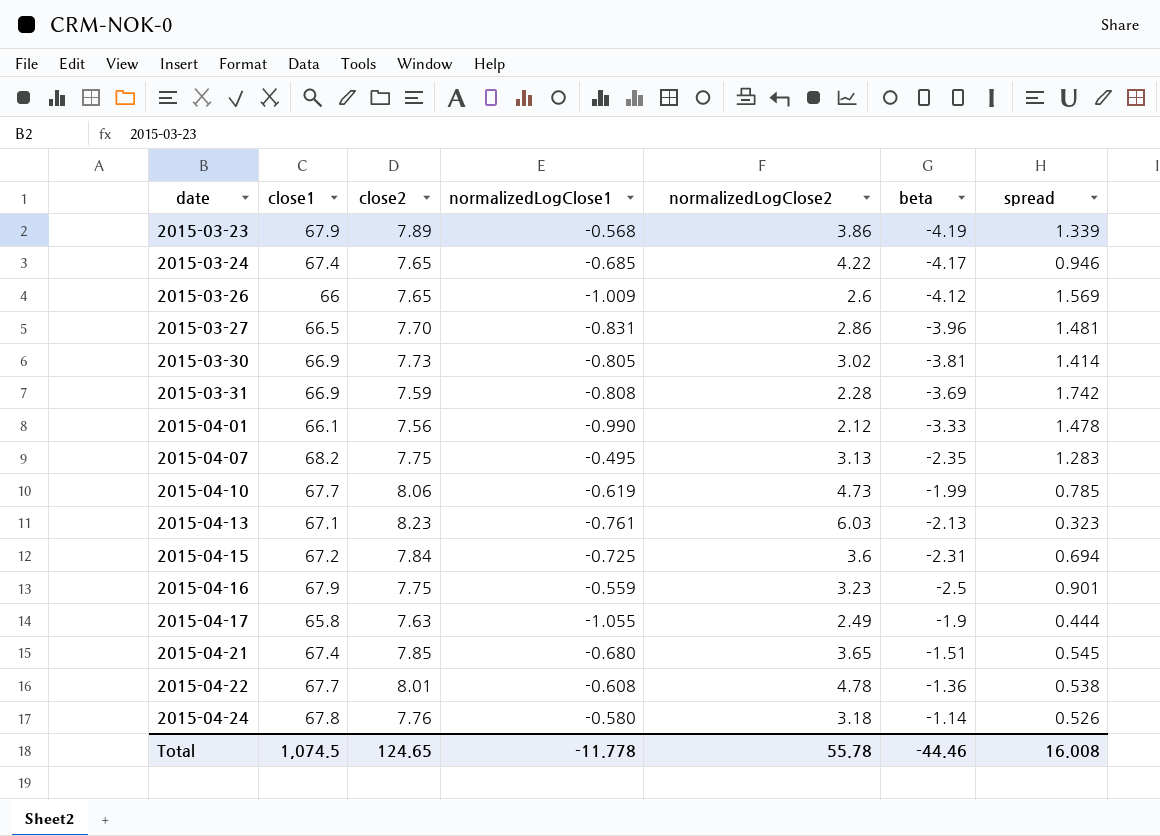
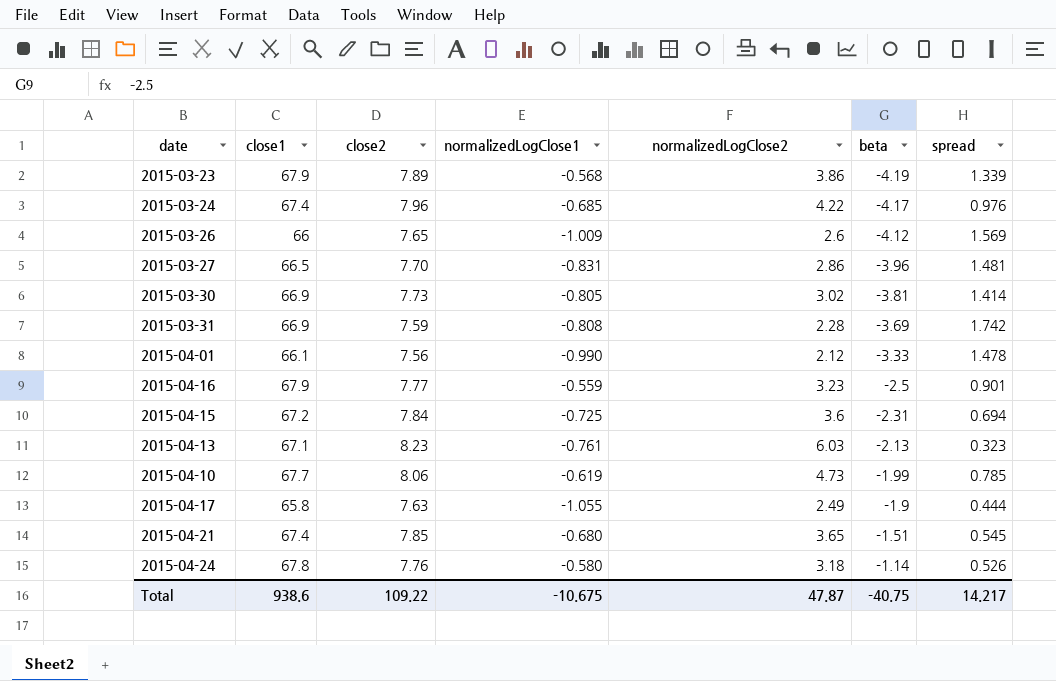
row order: date ascending -> beta ascending
row 2015-04-07: 68.2 | 7.75 | -0.495 | 3.13 | -2.35 | 1.283 -> none
row 2015-04-22: 67.7 | 8.01 | -0.608 | 4.78 | -1.36 | 0.538 -> none
2015-03-24 | close2: 7.65 -> 7.96
2015-03-24 | spread: 0.946 -> 0.976
2015-04-16 | close2: 7.75 -> 7.77
Total | close1: 1,074.5 -> 938.6
Total | close2: 124.65 -> 109.22
Total | normalizedLogClose1: -11.778 -> -10.675
Total | normalizedLogClose2: 55.78 -> 47.87
Total | beta: -44.46 -> -40.75
Total | spread: 16.008 -> 14.217

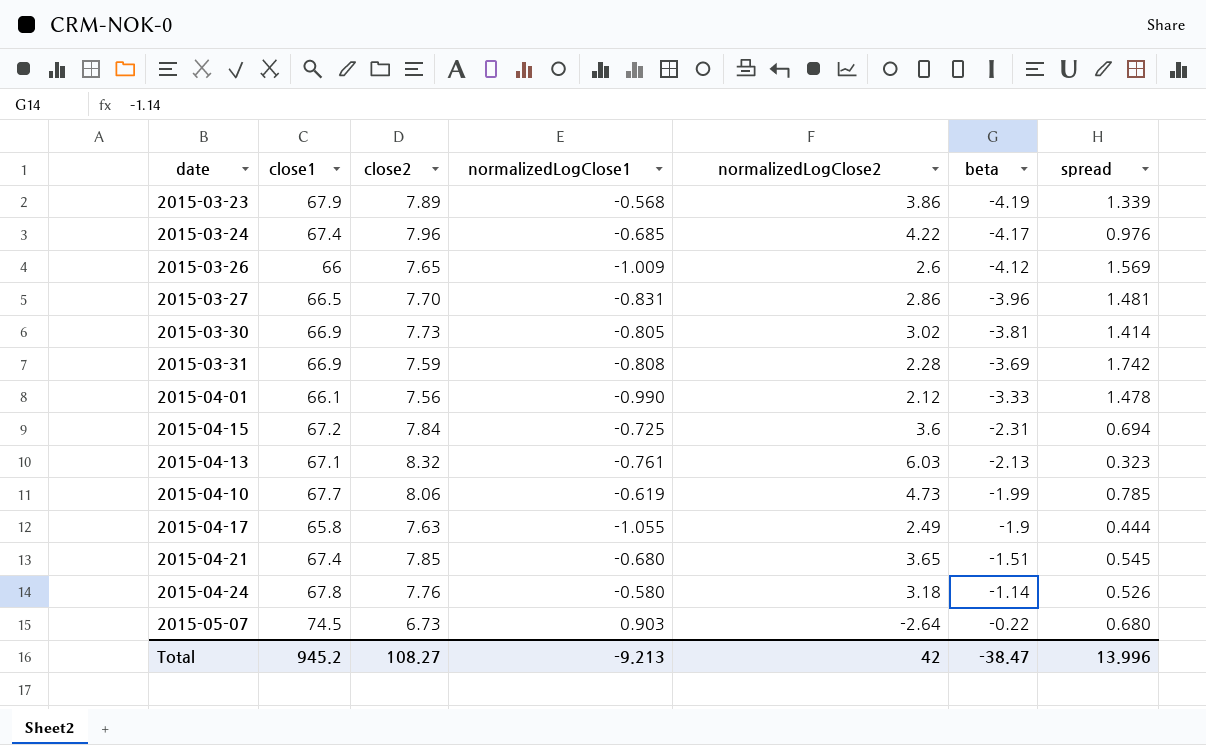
row 2015-04-16: 67.9 | 7.77 | -0.559 | 3.23 | -2.5 | 0.901 -> none
2015-04-13 | close2: 8.23 -> 8.32
row 2015-05-07: none -> 74.5 | 6.73 | 0.903 | -2.64 | -0.22 | 0.680
Total | close1: 938.6 -> 945.2
Total | close2: 109.22 -> 108.27
Total | normalizedLogClose1: -10.675 -> -9.213
Total | normalizedLogClose2: 47.87 -> 42
Total | beta: -40.75 -> -38.47
Total | spread: 14.217 -> 13.996

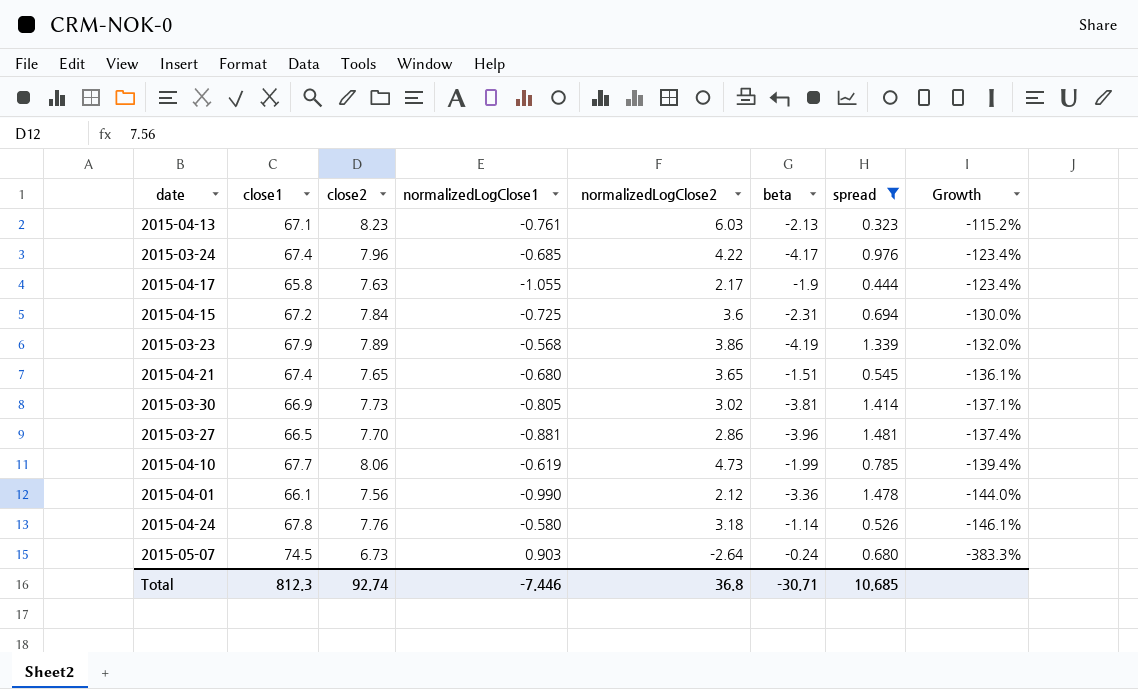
filter: none -> spread <= 1.481
row order: beta ascending -> Growth descending
column Growth | formula: none -> ([spread] - [beta]) / [beta]
2015-04-13 | close2: 8.32 -> 8.23
2015-04-17 | normalizedLogClose2: 2.49 -> 2.17
2015-04-21 | close2: 7.85 -> 7.65
2015-03-27 | normalizedLogClose1: -0.831 -> -0.881
2015-04-01 | beta: -3.33 -> -3.36
2015-05-07 | beta: -0.22 -> -0.24
Total | close1: 945.2 -> 812.3
Total | close2: 108.27 -> 92.74
Total | normalizedLogClose1: -9.213 -> -7.446
Total | normalizedLogClose2: 42 -> 36.8
Total | beta: -38.47 -> -30.71
Total | spread: 13.996 -> 10.685

